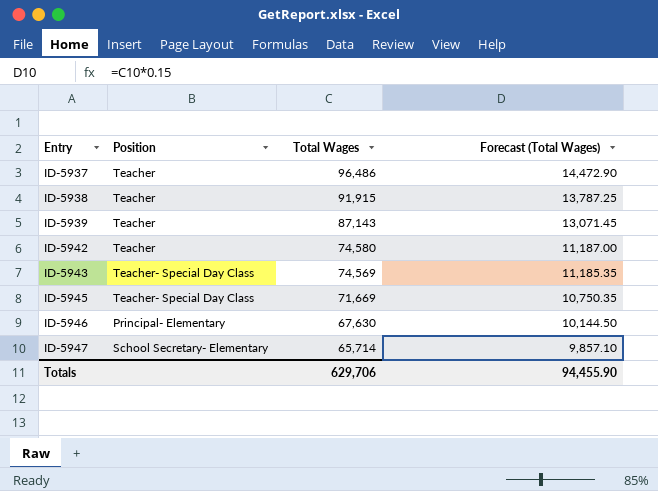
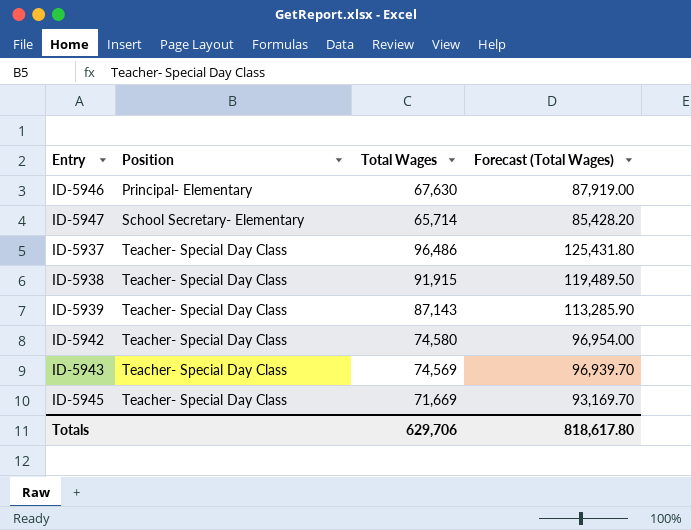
row order: Entry ascending -> Position ascending
column Forecast (Total Wages) | formula: [Total Wages] * 0.15 -> [Total Wages] * 1.3
ID-5937 | Position: Teacher -> Teacher- Special Day Class
ID-5938 | Position: Teacher -> Teacher- Special Day Class
ID-5939 | Position: Teacher -> Teacher- Special Day Class
ID-5942 | Position: Teacher -> Teacher- Special Day Class
Totals | Forecast (Total Wages): 94,455.90 -> 818,617.80

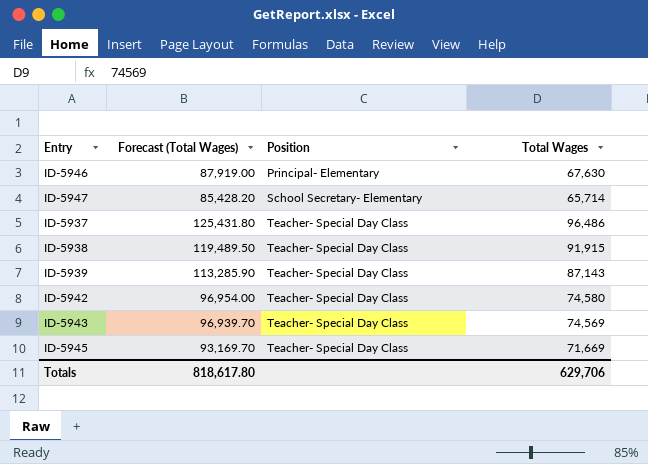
column Forecast (Total Wages) | position: 4 -> 2

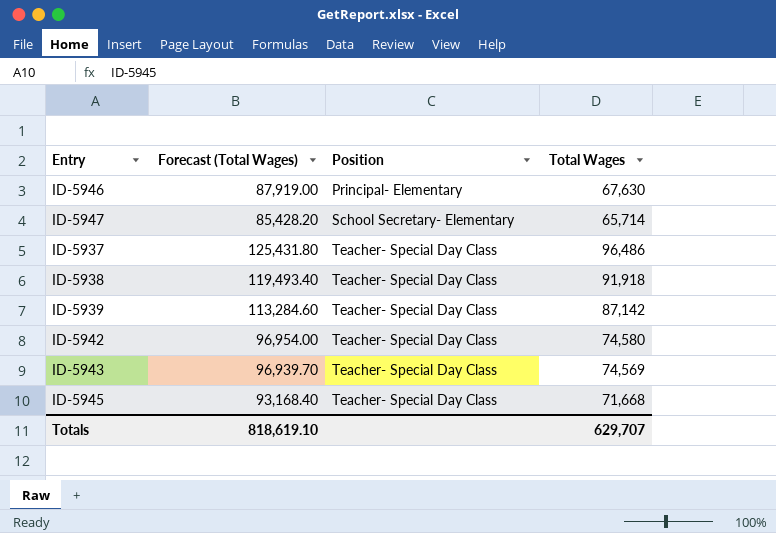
ID-5938 | Forecast (Total Wages): 119,489.50 -> 119,493.40
ID-5938 | Total Wages: 91,915 -> 91,918
ID-5939 | Forecast (Total Wages): 113,285.90 -> 113,284.60
ID-5939 | Total Wages: 87,143 -> 87,142
ID-5945 | Forecast (Total Wages): 93,169.70 -> 93,168.40
ID-5945 | Total Wages: 71,669 -> 71,668
Totals | Forecast (Total Wages): 818,617.80 -> 818,619.10
Totals | Total Wages: 629,706 -> 629,707

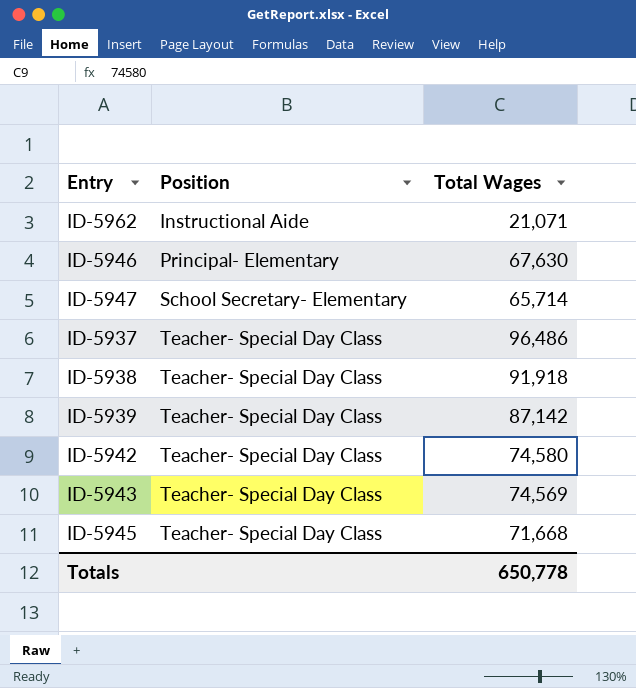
column Forecast (Total Wages) | formula: [Total Wages] * 1.3 -> none
row ID-5962: none -> Instructional Aide | 21,071
Totals | Total Wages: 629,707 -> 650,778

